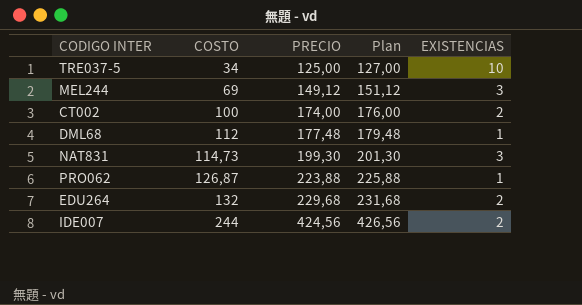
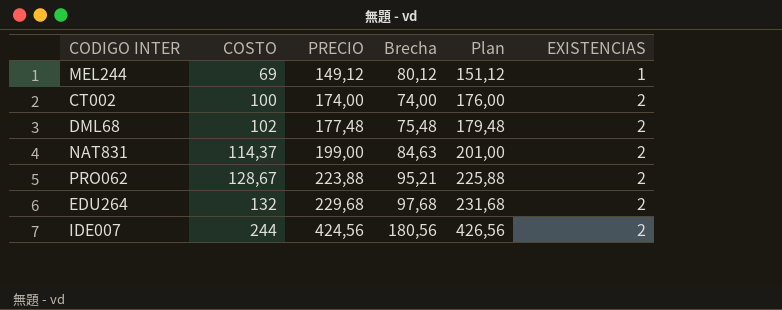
column Brecha | formula: none -> [PRECIO] - [COSTO]
row TRE037-5: 34 | 125,00 | 127,00 | 10 -> none
MEL244 | EXISTENCIAS: 3 -> 1
DML68 | COSTO: 112 -> 102
DML68 | EXISTENCIAS: 1 -> 2
NAT831 | COSTO: 114,73 -> 114,37
NAT831 | PRECIO: 199,30 -> 199,00
NAT831 | Plan: 201,30 -> 201,00
NAT831 | EXISTENCIAS: 3 -> 2
PRO062 | COSTO: 126,87 -> 128,67
PRO062 | EXISTENCIAS: 1 -> 2

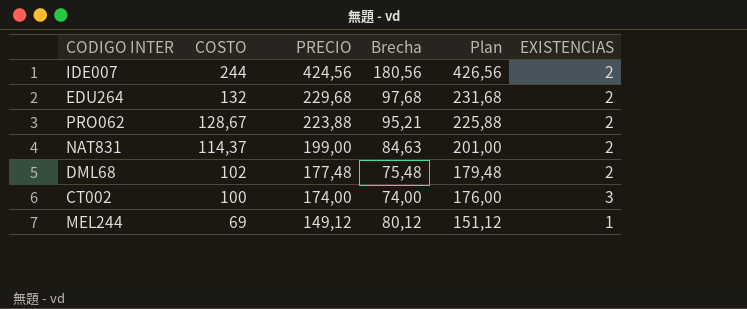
row order: COSTO ascending -> COSTO descending
CT002 | EXISTENCIAS: 2 -> 3

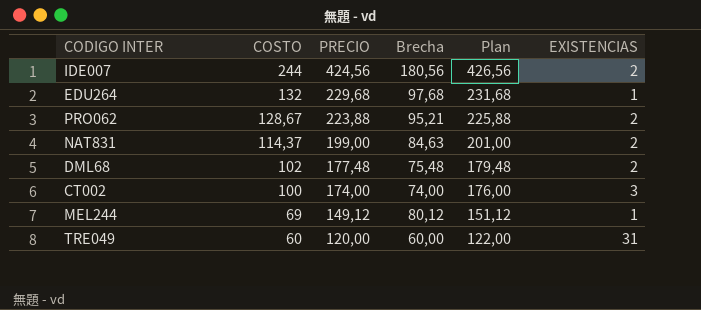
EDU264 | EXISTENCIAS: 2 -> 1
row TRE049: none -> 60 | 120,00 | 60,00 | 122,00 | 31

